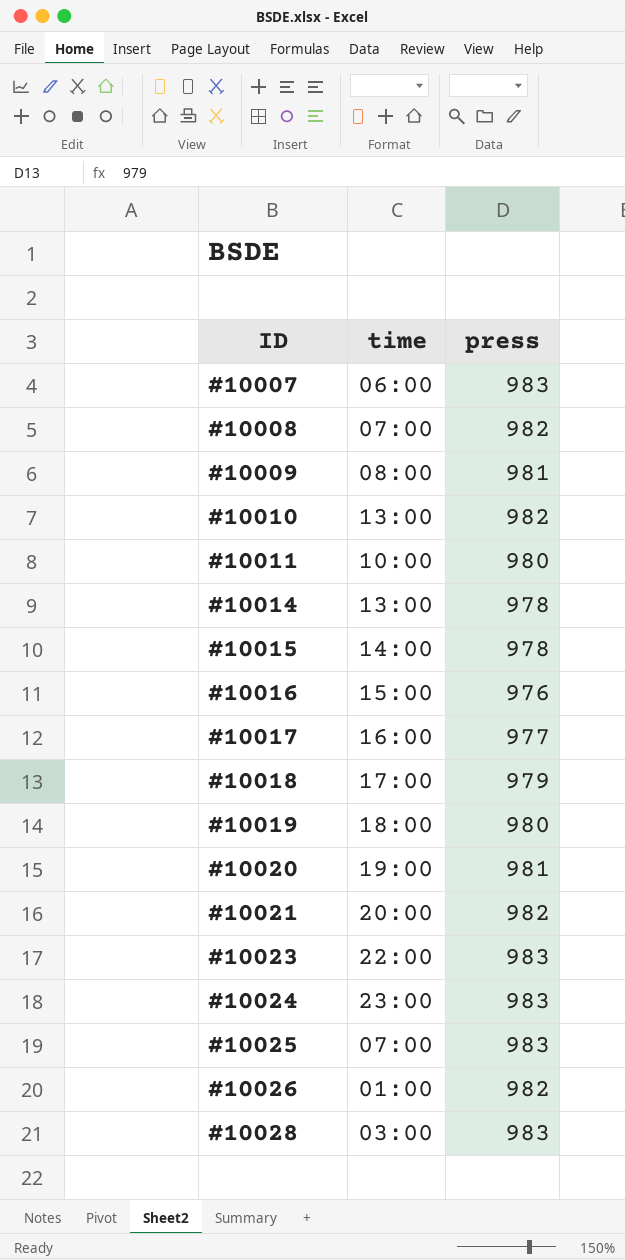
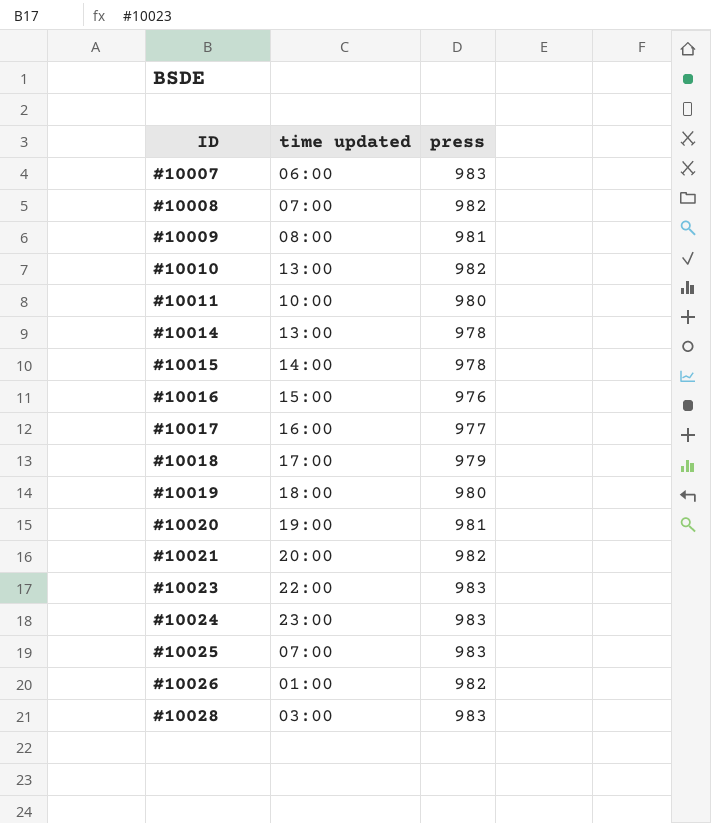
column name: time -> time updated

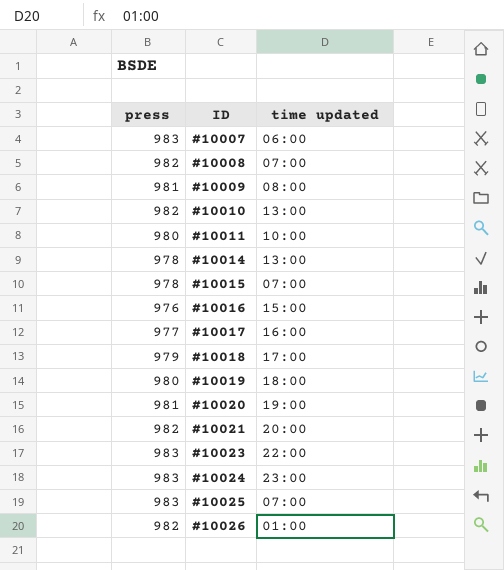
column press | position: 3 -> 1
row #10028: 03:00 | 983 -> none
#10015 | time updated: 14:00 -> 07:00

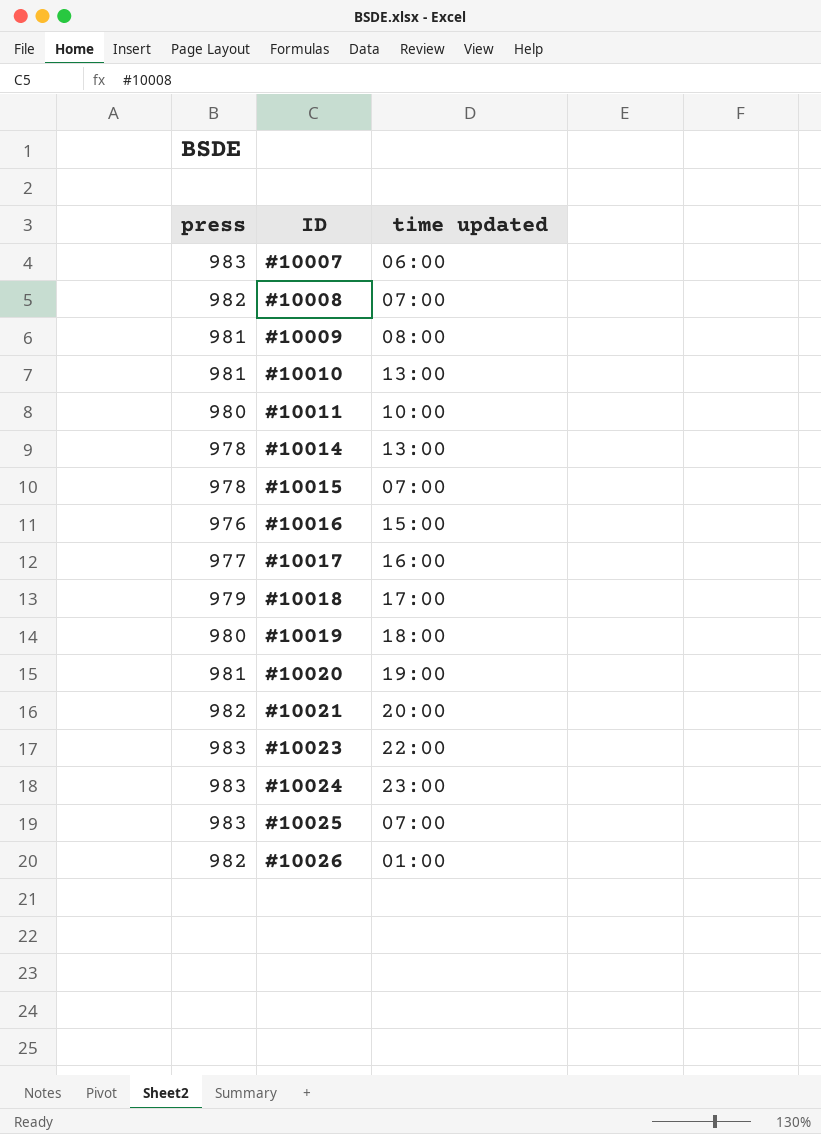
#10010 | press: 982 -> 981

